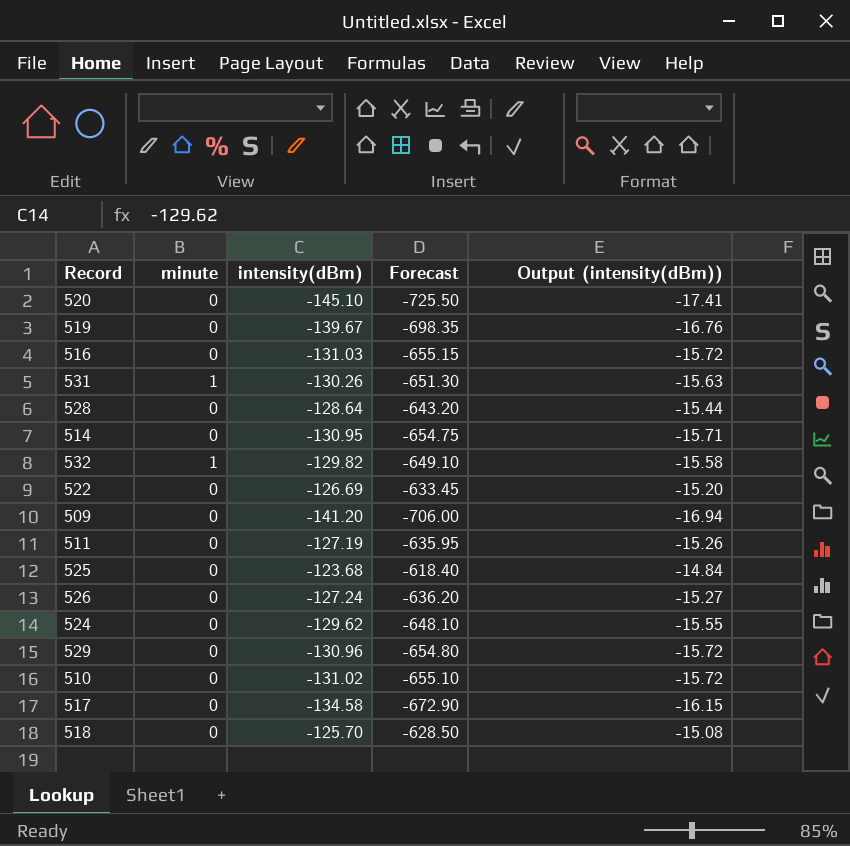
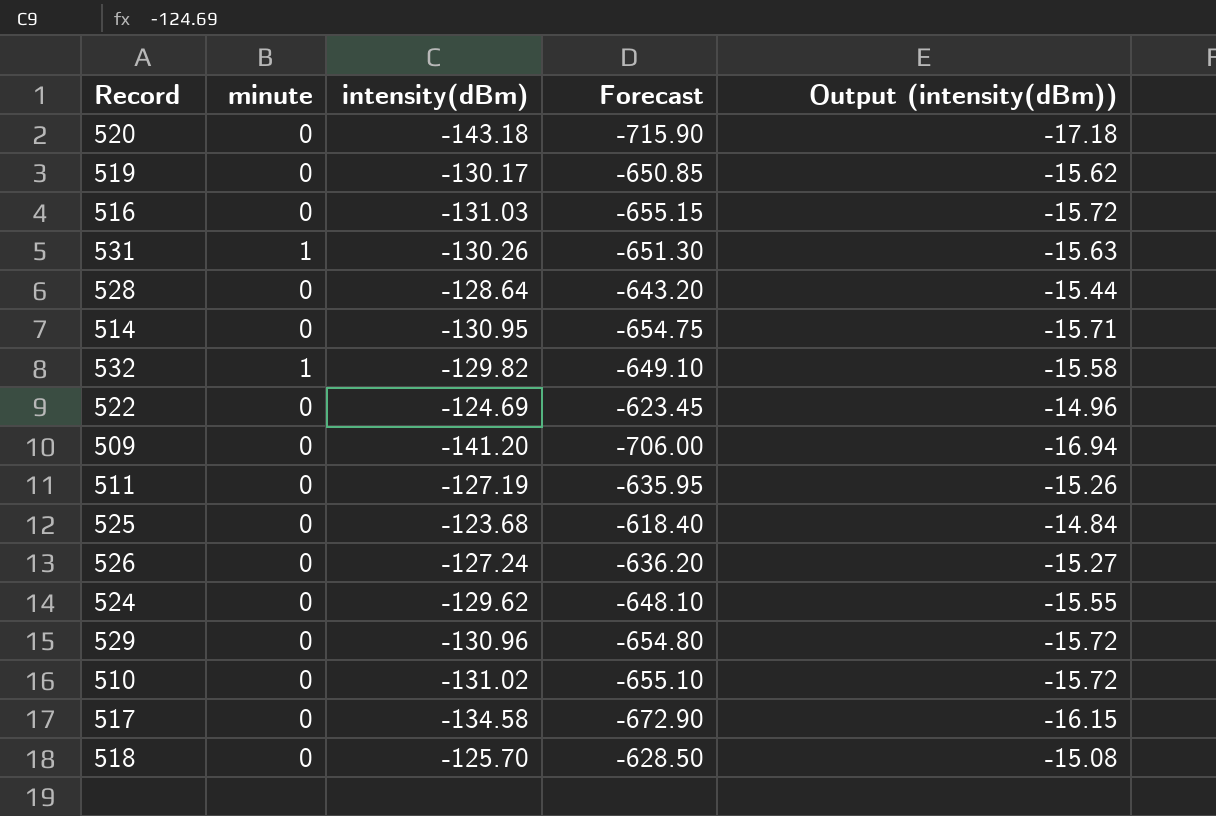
520 | intensity(dBm): -145.10 -> -143.18
520 | Forecast: -725.50 -> -715.90
520 | Output (intensity(dBm)): -17.41 -> -17.18
519 | intensity(dBm): -139.67 -> -130.17
519 | Forecast: -698.35 -> -650.85
519 | Output (intensity(dBm)): -16.76 -> -15.62
522 | intensity(dBm): -126.69 -> -124.69
522 | Forecast: -633.45 -> -623.45
522 | Output (intensity(dBm)): -15.20 -> -14.96

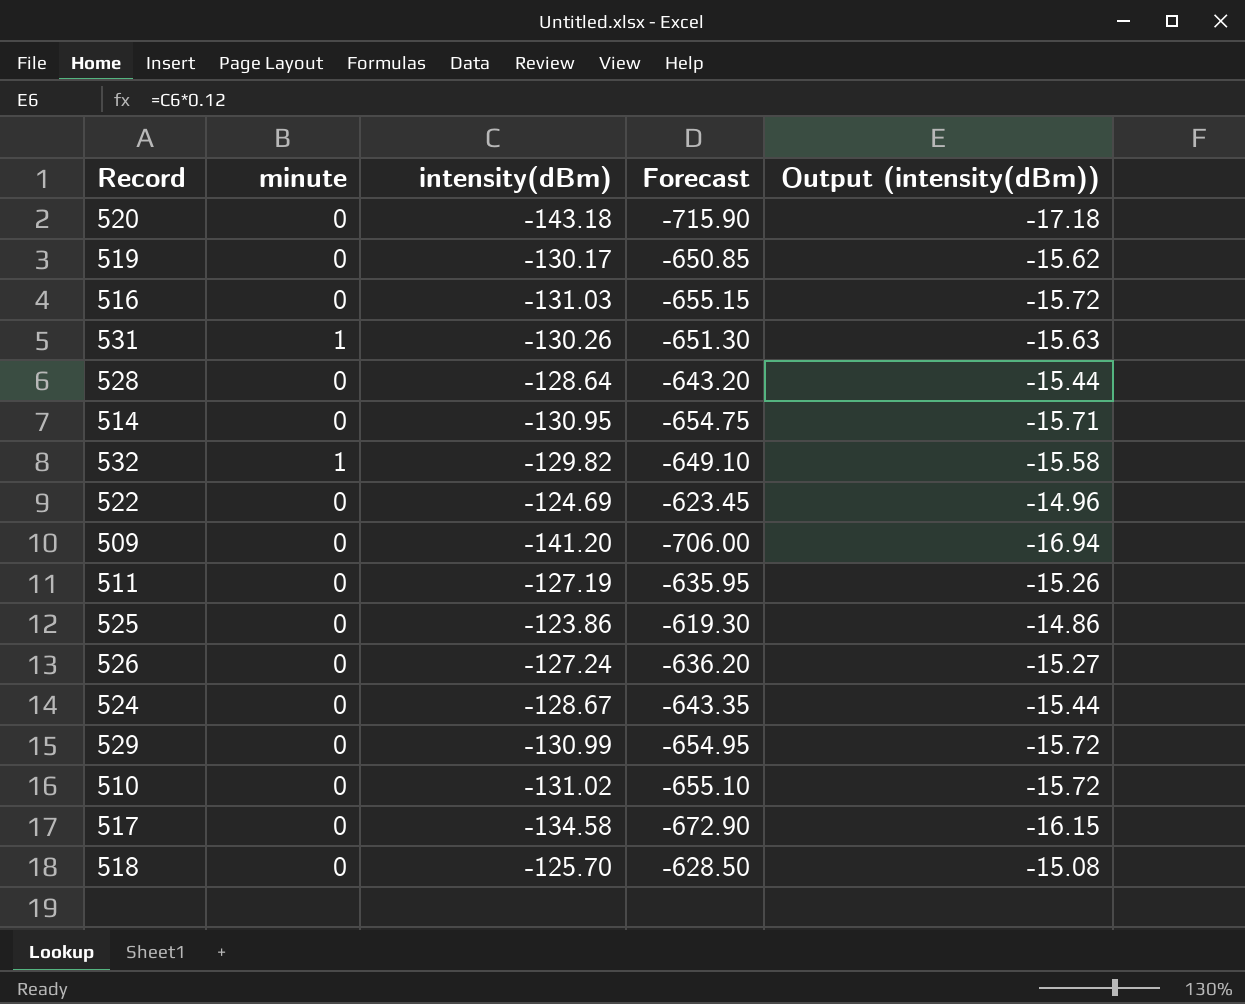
525 | intensity(dBm): -123.68 -> -123.86
525 | Forecast: -618.40 -> -619.30
525 | Output (intensity(dBm)): -14.84 -> -14.86
524 | intensity(dBm): -129.62 -> -128.67
524 | Forecast: -648.10 -> -643.35
524 | Output (intensity(dBm)): -15.55 -> -15.44
529 | intensity(dBm): -130.96 -> -130.99
529 | Forecast: -654.80 -> -654.95

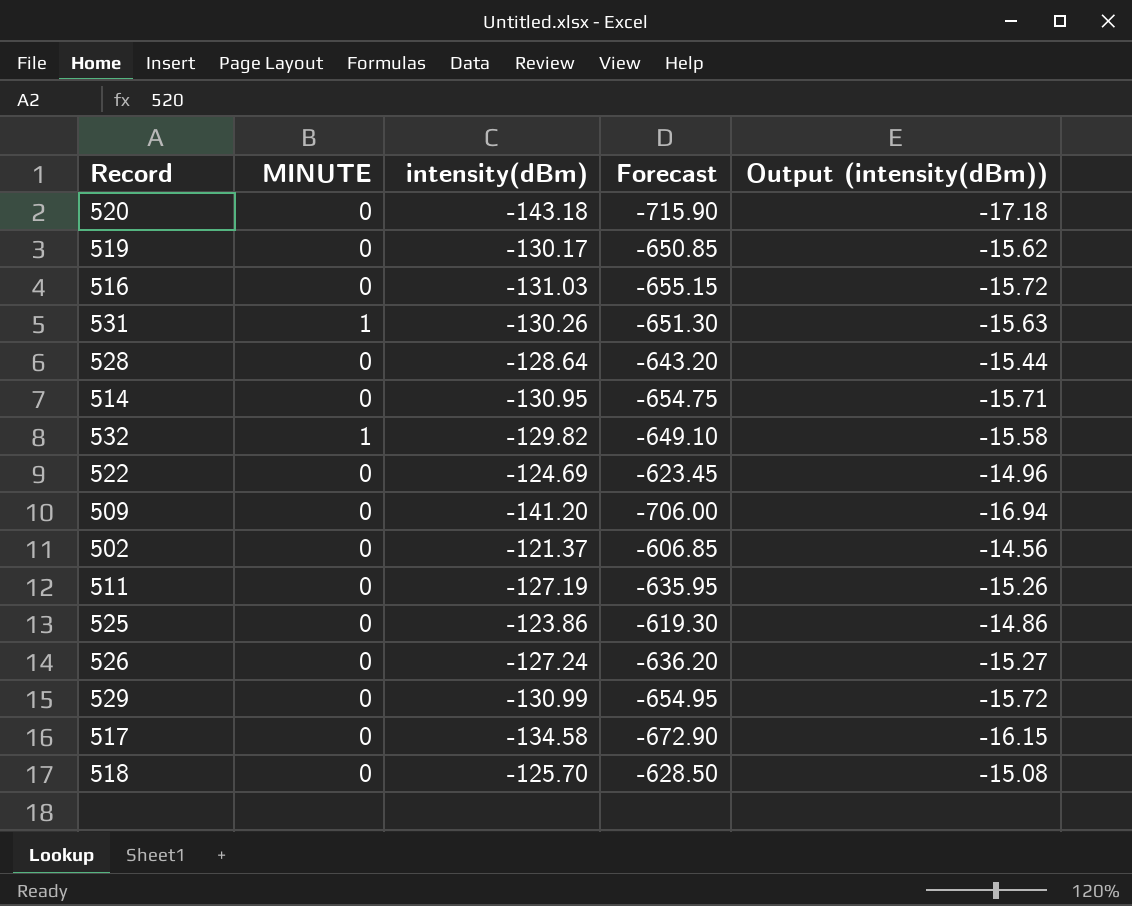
column name: minute -> MINUTE
row 524: 0 | -128.67 | -643.35 | -15.44 -> none
row 510: 0 | -131.02 | -655.10 | -15.72 -> none
row 502: none -> 0 | -121.37 | -606.85 | -14.56

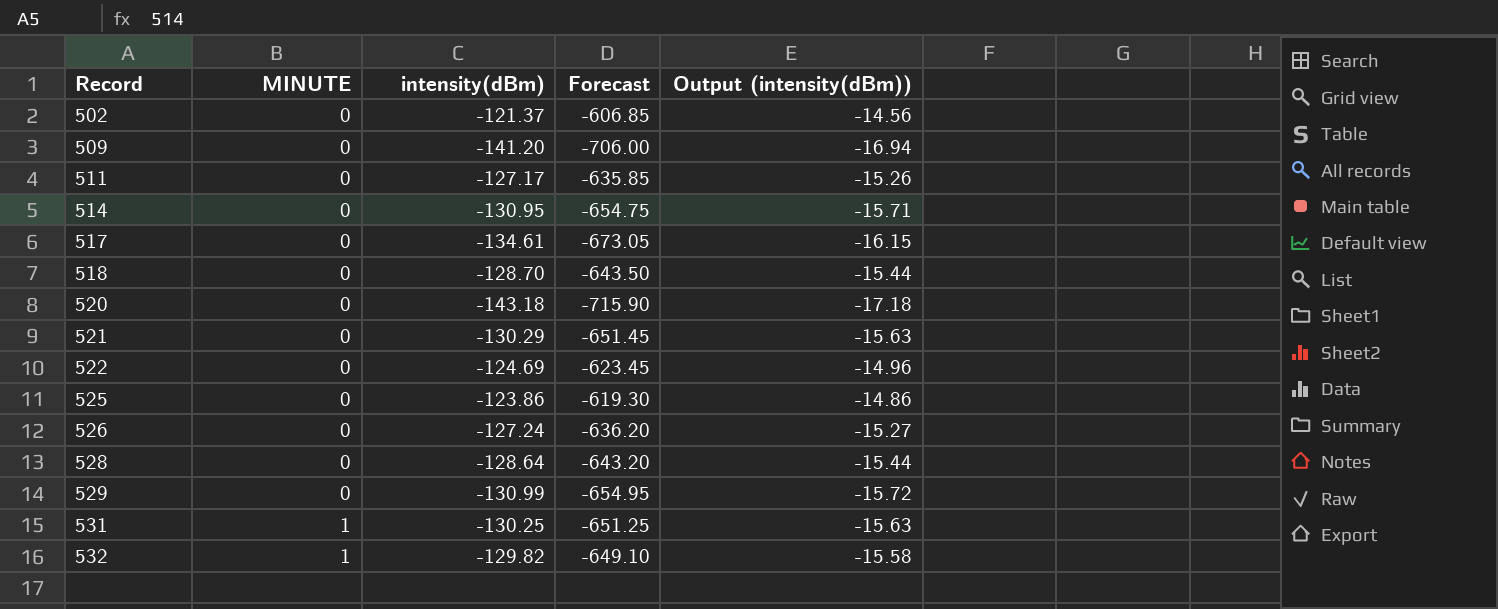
row order: none -> Record ascending
row 519: 0 | -130.17 | -650.85 | -15.62 -> none
row 516: 0 | -131.03 | -655.15 | -15.72 -> none
511 | intensity(dBm): -127.19 -> -127.17
511 | Forecast: -635.95 -> -635.85
517 | intensity(dBm): -134.58 -> -134.61
517 | Forecast: -672.90 -> -673.05
518 | intensity(dBm): -125.70 -> -128.70
518 | Forecast: -628.50 -> -643.50
518 | Output (intensity(dBm)): -15.08 -> -15.44
row 521: none -> 0 | -130.29 | -651.45 | -15.63
531 | intensity(dBm): -130.26 -> -130.25
531 | Forecast: -651.30 -> -651.25

